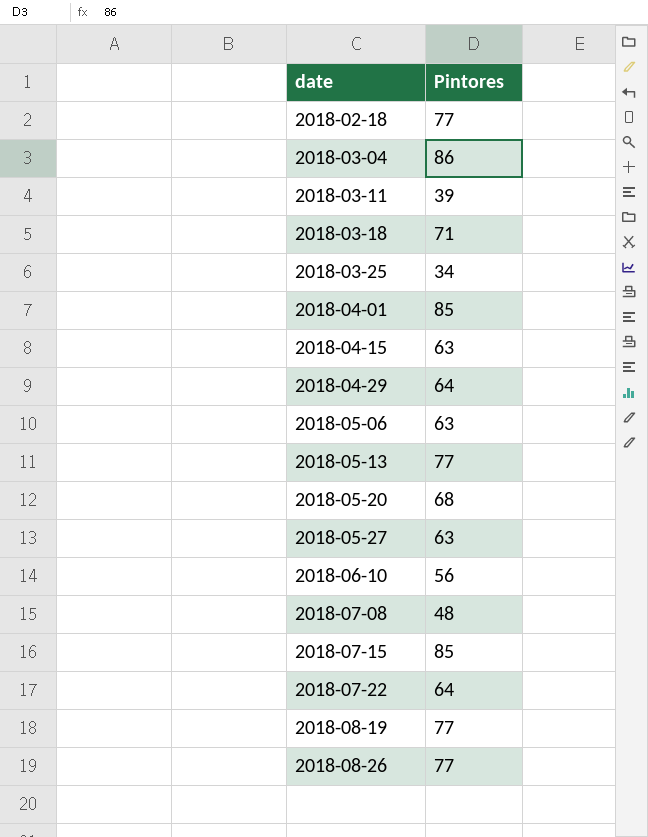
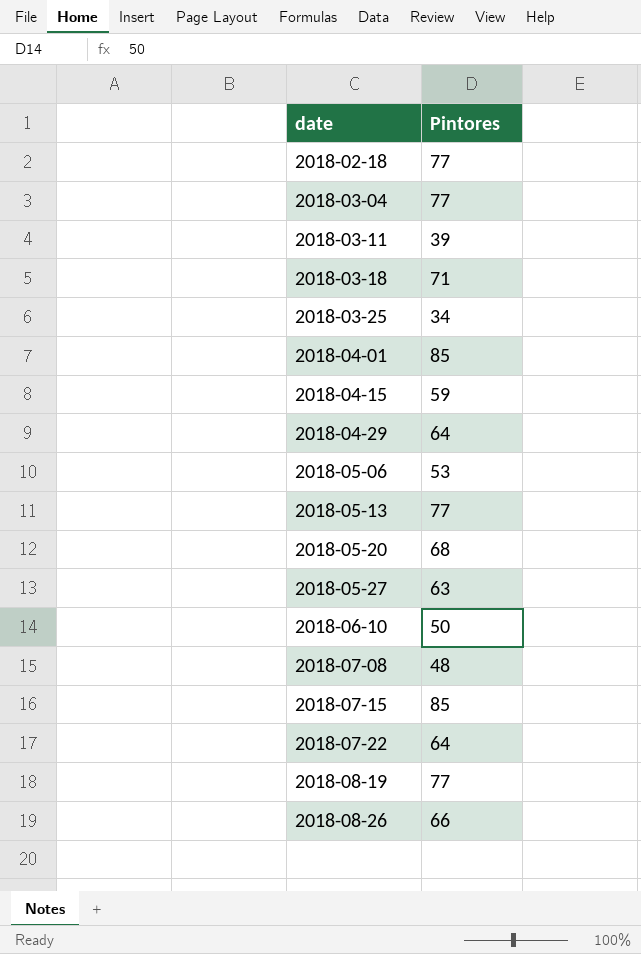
2018-03-04 | Pintores: 86 -> 77
2018-04-15 | Pintores: 63 -> 59
2018-05-06 | Pintores: 63 -> 53
2018-06-10 | Pintores: 56 -> 50
2018-08-26 | Pintores: 77 -> 66

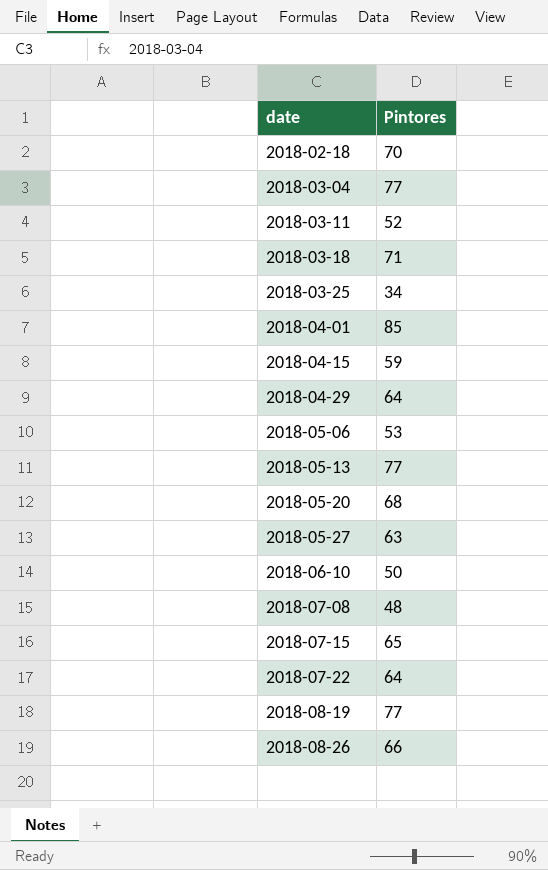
2018-02-18 | Pintores: 77 -> 70
2018-03-11 | Pintores: 39 -> 52
2018-07-15 | Pintores: 85 -> 65

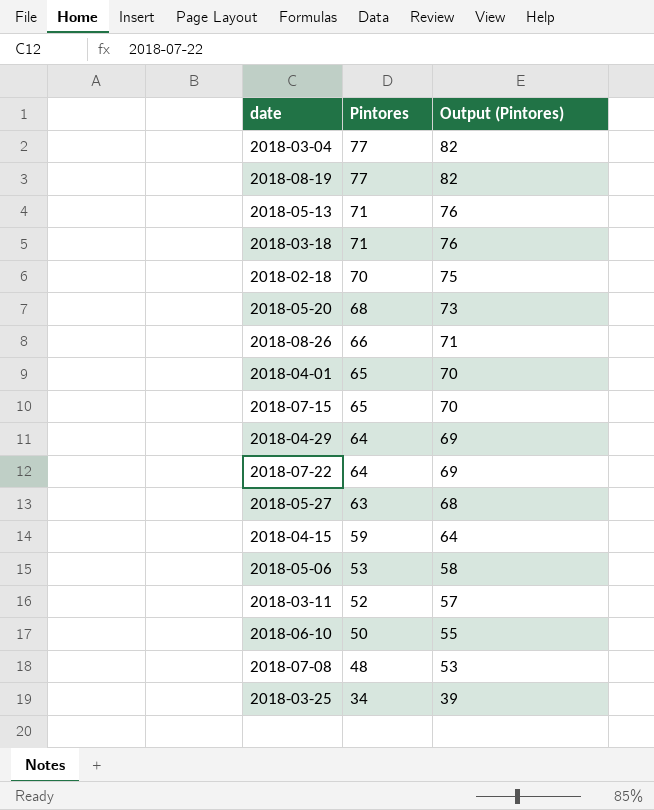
row order: date ascending -> Pintores descending
column Output (Pintores) | formula: none -> [Pintores] + 5
2018-05-13 | Pintores: 77 -> 71
2018-04-01 | Pintores: 85 -> 65

